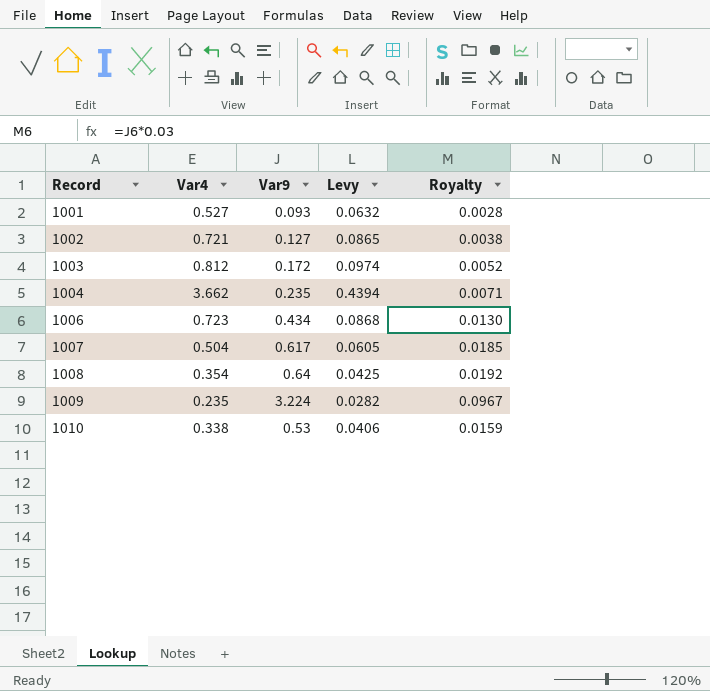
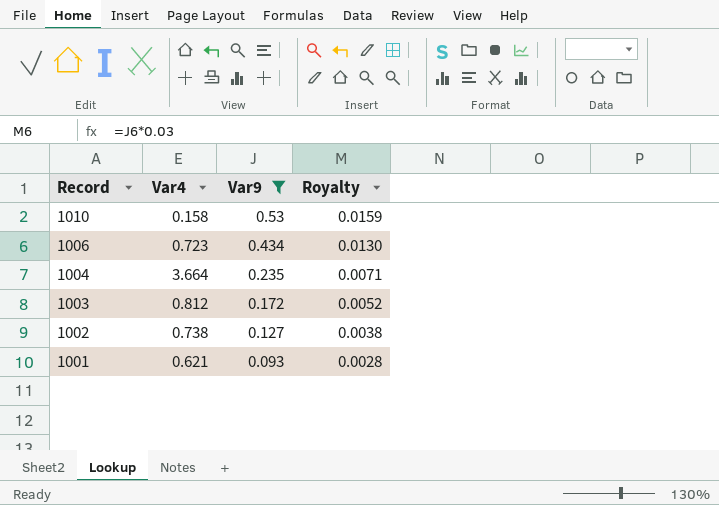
filter: none -> Var9 <= 0.53
row order: Record ascending -> Record descending
column Levy | formula: [Var4] * 0.12 -> none
1010 | Var4: 0.338 -> 0.158
1004 | Var4: 3.662 -> 3.664
1002 | Var4: 0.721 -> 0.738
1001 | Var4: 0.527 -> 0.621

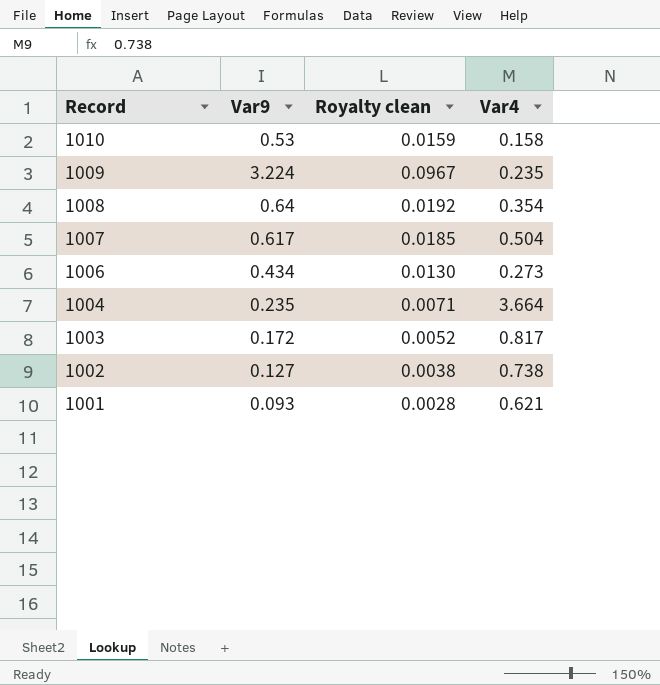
filter: Var9 <= 0.53 -> none
column name: Royalty -> Royalty clean
column Var4 | position: 2 -> 4
1006 | Var4: 0.723 -> 0.273
1003 | Var4: 0.812 -> 0.817

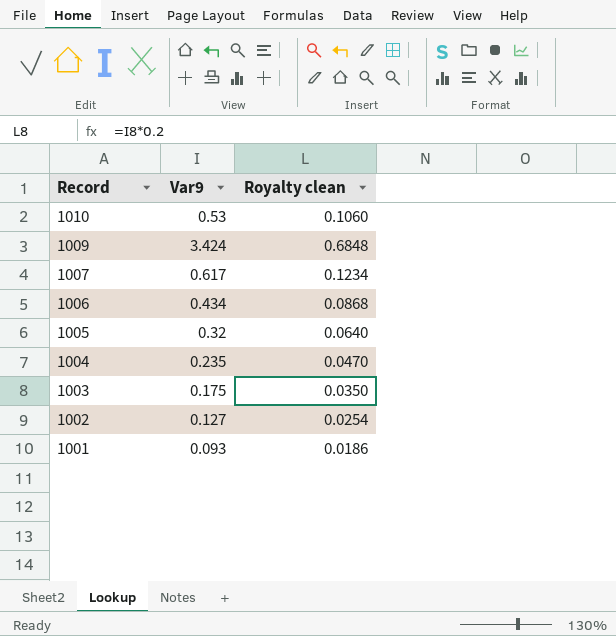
column Var4 | position: 4 -> none
column Royalty clean | formula: [Var9] * 0.03 -> [Var9] * 0.2
row 1008: 0.64 | 0.0192 | 0.354 -> none
1009 | Var9: 3.224 -> 3.424
row 1005: none -> 0.32 | 0.0640
1003 | Var9: 0.172 -> 0.175

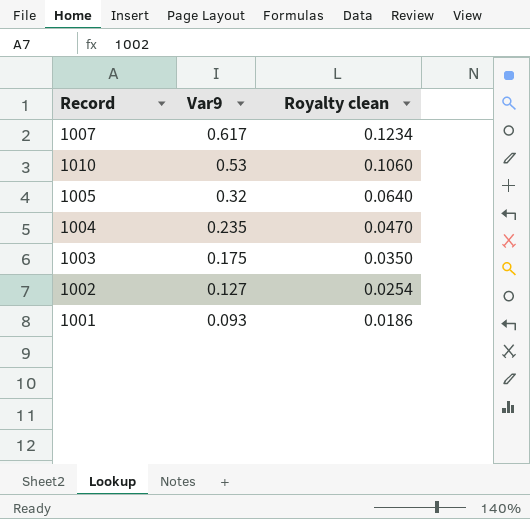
row order: Record descending -> Var9 descending
row 1009: 3.424 | 0.6848 -> none
row 1006: 0.434 | 0.0868 -> none

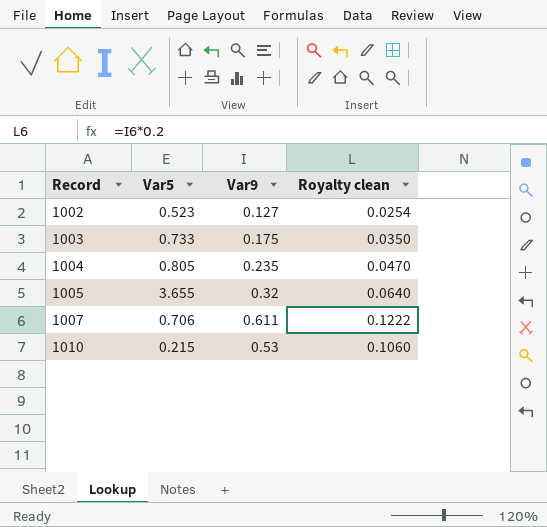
row order: Var9 descending -> Record ascending
column Var5 | position: none -> 2
row 1001: 0.093 | 0.0186 -> none
1007 | Var9: 0.617 -> 0.611
1007 | Royalty clean: 0.1234 -> 0.1222

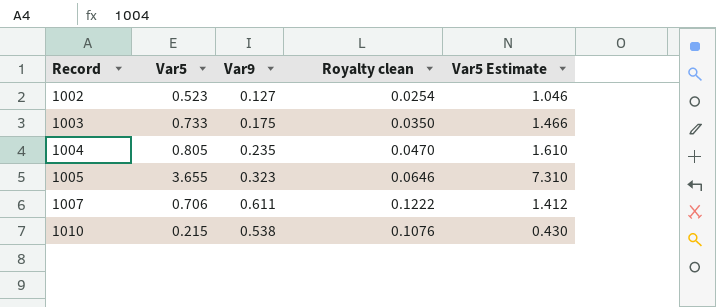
column Var5 Estimate | formula: none -> [Var5] * 2
1005 | Var9: 0.32 -> 0.323
1005 | Royalty clean: 0.0640 -> 0.0646
1010 | Var9: 0.53 -> 0.538
1010 | Royalty clean: 0.1060 -> 0.1076

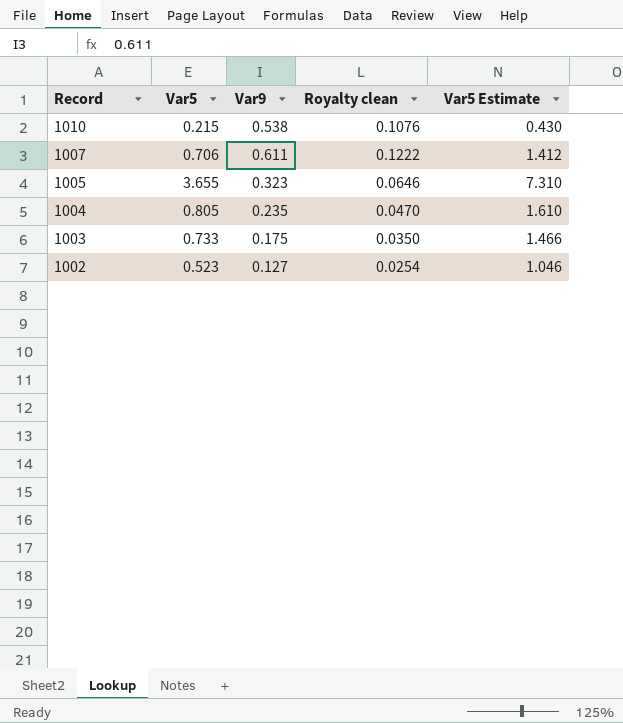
row order: Record ascending -> Record descending

